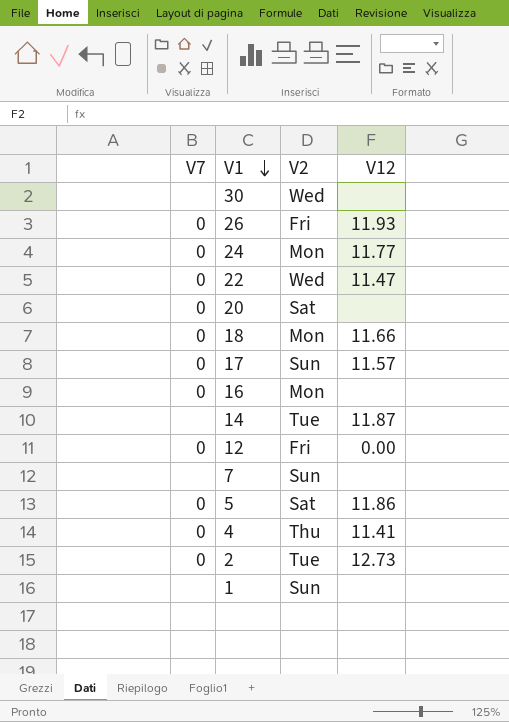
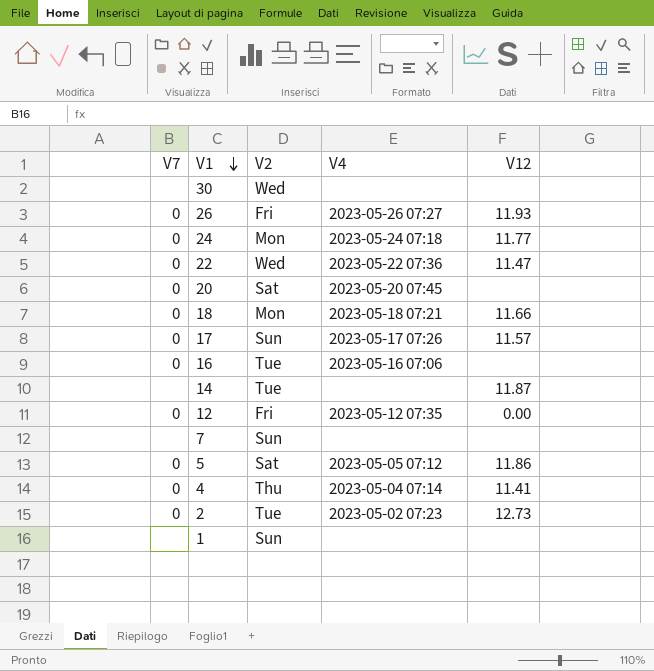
column V4 | position: none -> 4
16 | V2: Mon -> Tue

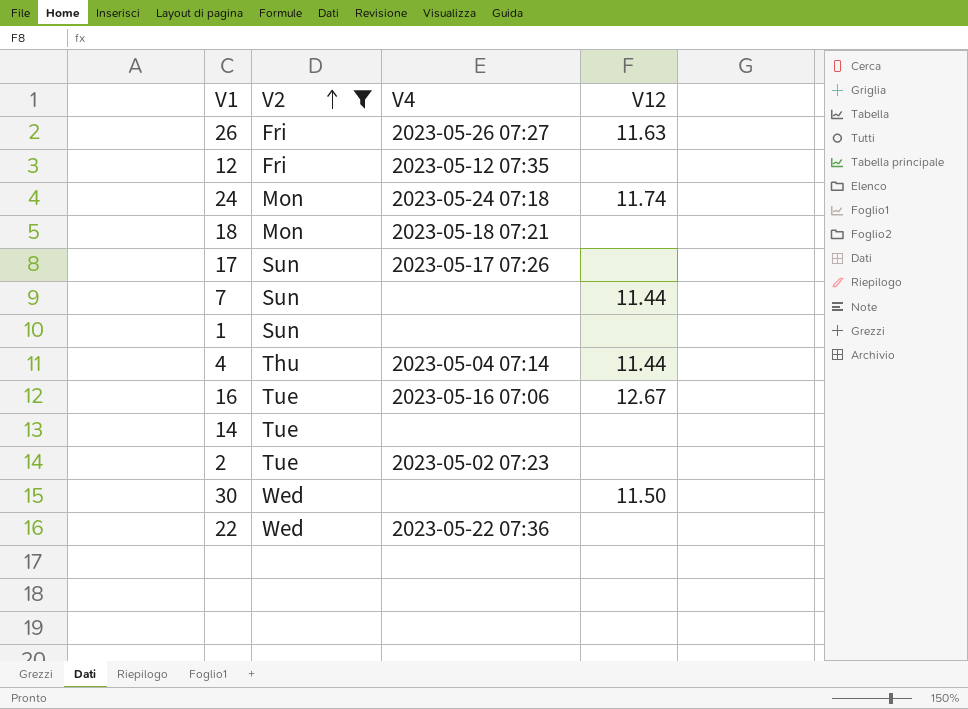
filter: none -> V2 != Sat
row order: V1 descending -> V2 ascending
column V7 | position: 1 -> none
26 | V12: 11.93 -> 11.63
12 | V12: 0.00 -> none
24 | V12: 11.77 -> 11.74
18 | V12: 11.66 -> none
17 | V12: 11.57 -> none
7 | V12: none -> 11.44
4 | V12: 11.41 -> 11.44
16 | V12: none -> 12.67
14 | V12: 11.87 -> none
2 | V12: 12.73 -> none
30 | V12: none -> 11.50
22 | V12: 11.47 -> none

